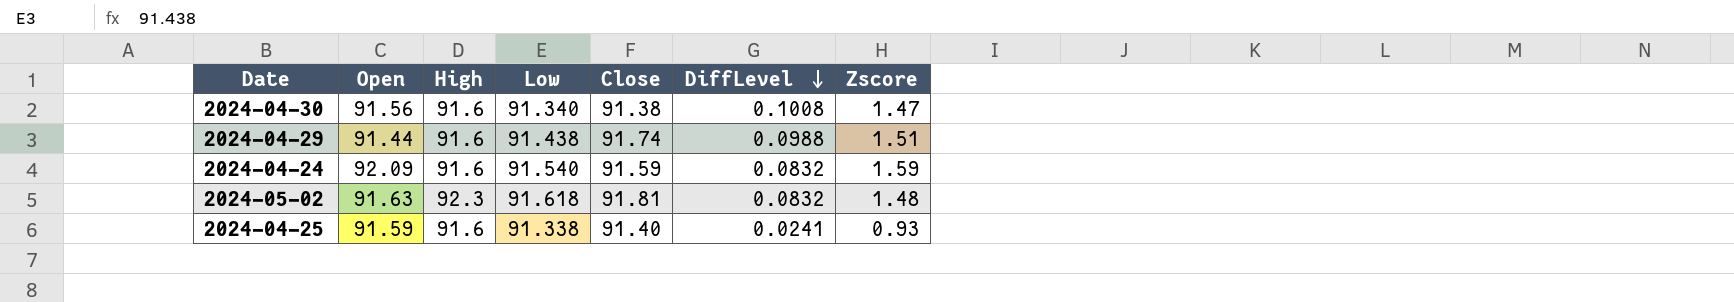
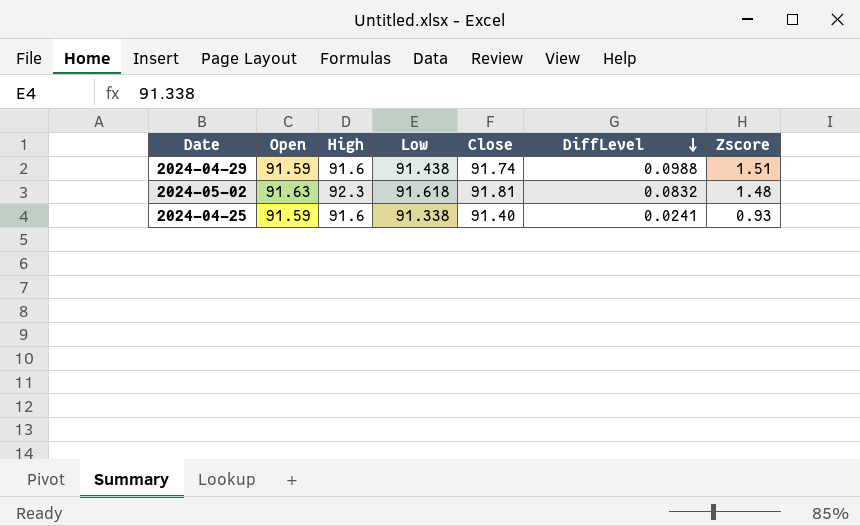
row 2024-04-30: 91.56 | 91.6 | 91.340 | 91.38 | 0.1008 | 1.47 -> none
row 2024-04-24: 92.09 | 91.6 | 91.540 | 91.59 | 0.0832 | 1.59 -> none
2024-04-29 | Open: 91.44 -> 91.59

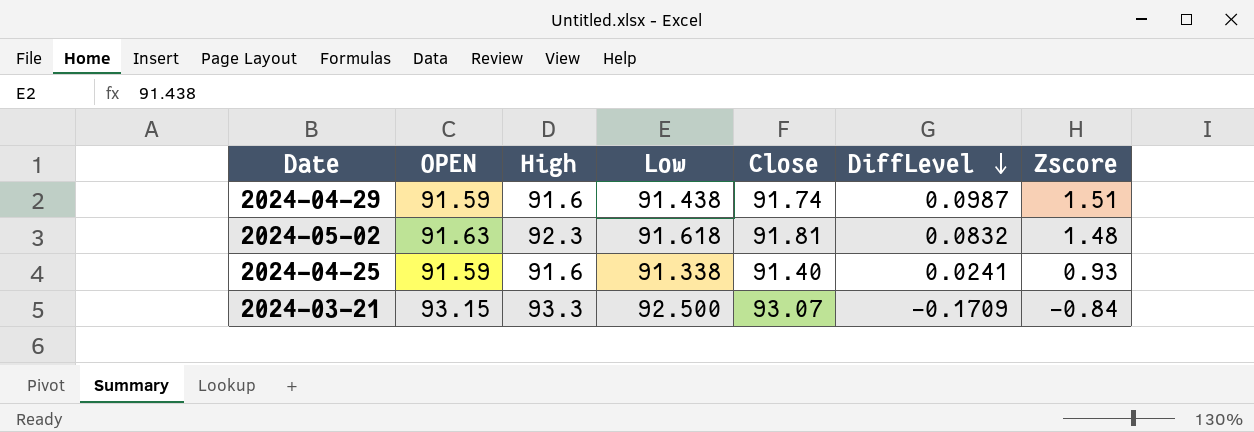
column name: Open -> OPEN
2024-04-29 | DiffLevel: 0.0988 -> 0.0987
row 2024-03-21: none -> 93.15 | 93.3 | 92.500 | 93.07 | -0.1709 | -0.84

